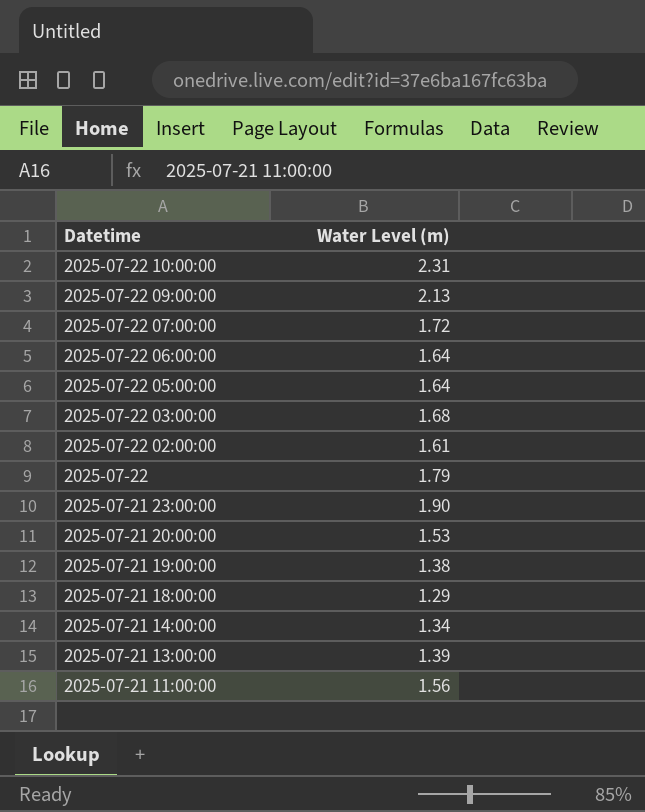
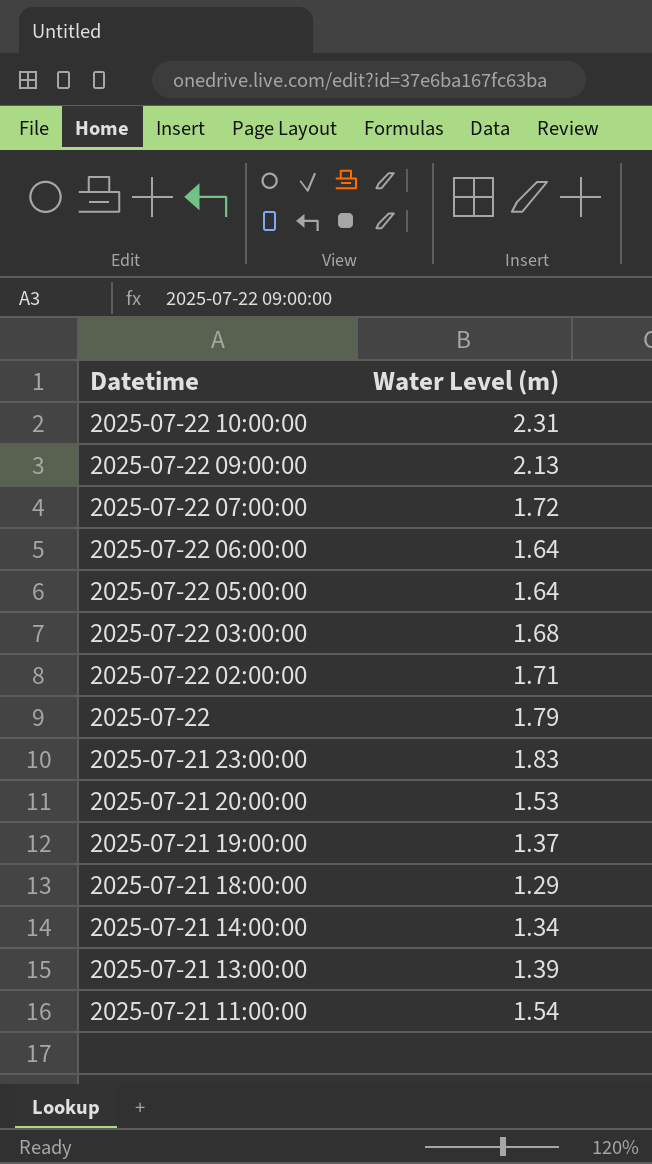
2025-07-22 02:00:00 | Water Level (m): 1.61 -> 1.71
2025-07-21 23:00:00 | Water Level (m): 1.90 -> 1.83
2025-07-21 19:00:00 | Water Level (m): 1.38 -> 1.37
2025-07-21 11:00:00 | Water Level (m): 1.56 -> 1.54

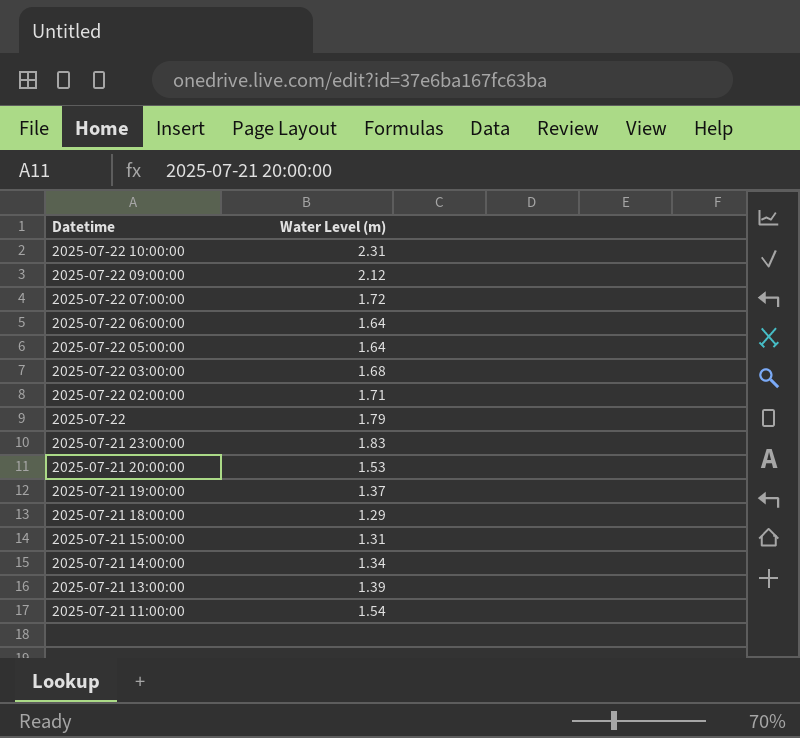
2025-07-22 09:00:00 | Water Level (m): 2.13 -> 2.12
row 2025-07-21 15:00:00: none -> 1.31

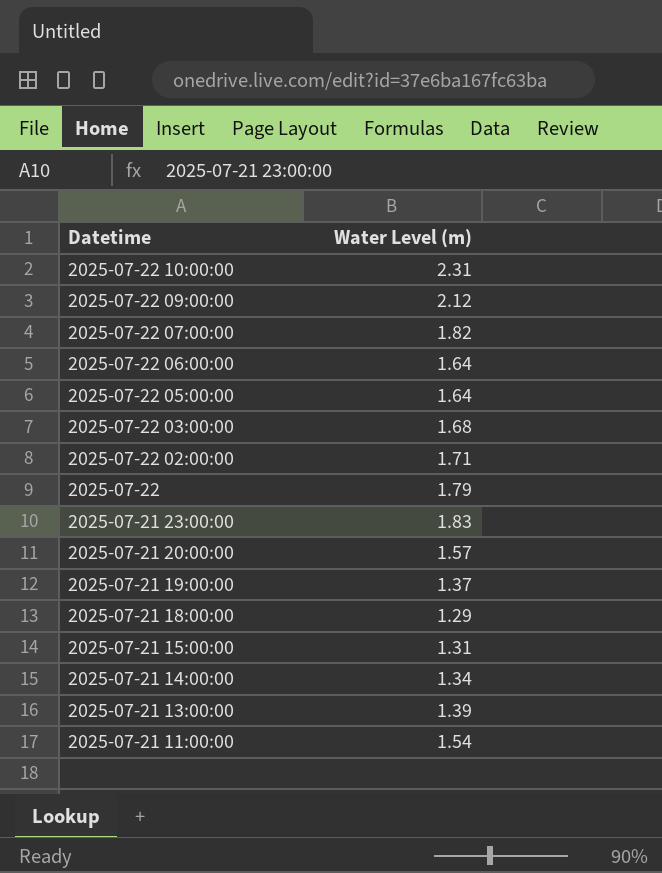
2025-07-22 07:00:00 | Water Level (m): 1.72 -> 1.82
2025-07-21 20:00:00 | Water Level (m): 1.53 -> 1.57

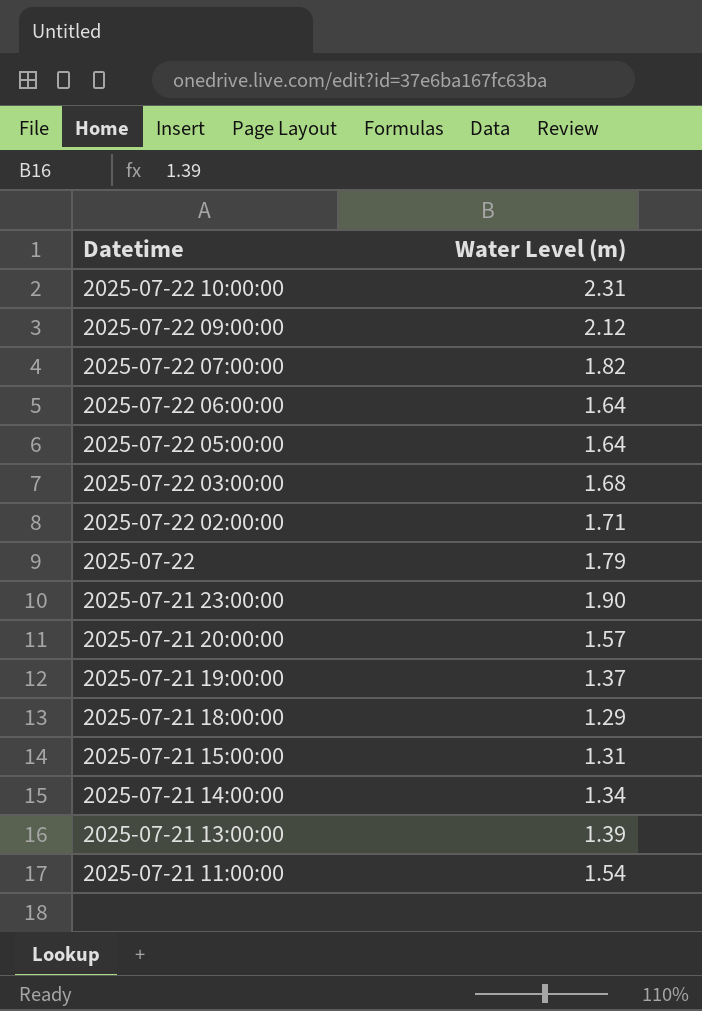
2025-07-21 23:00:00 | Water Level (m): 1.83 -> 1.90

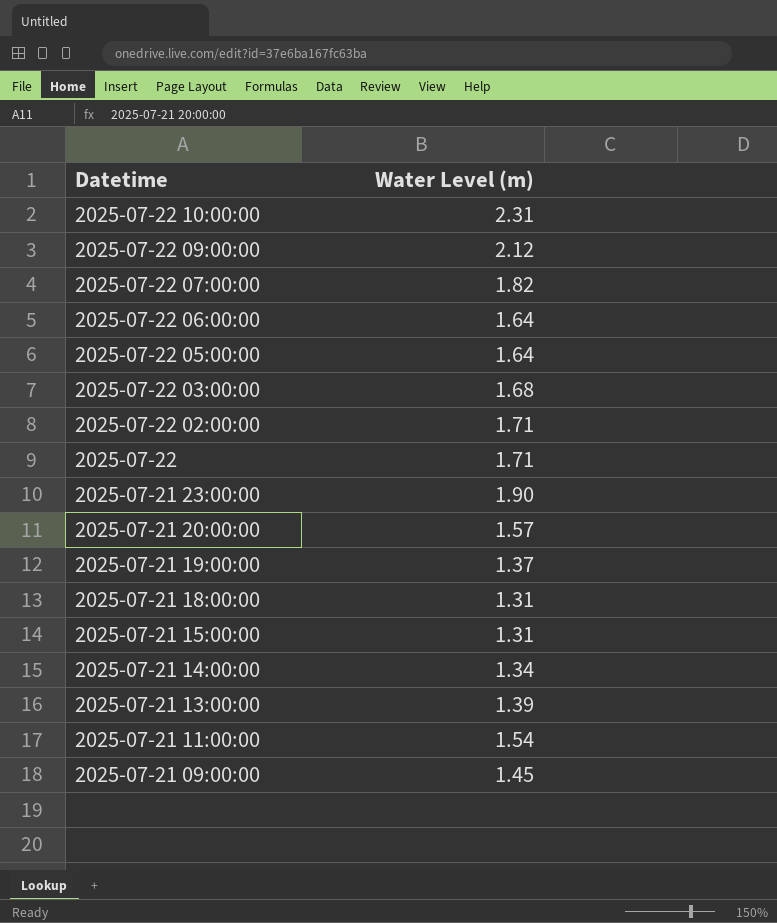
2025-07-22 | Water Level (m): 1.79 -> 1.71
2025-07-21 18:00:00 | Water Level (m): 1.29 -> 1.31
row 2025-07-21 09:00:00: none -> 1.45

